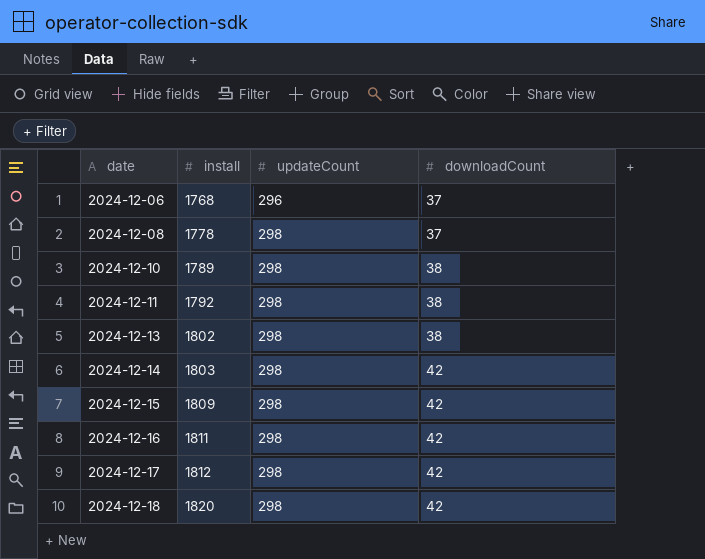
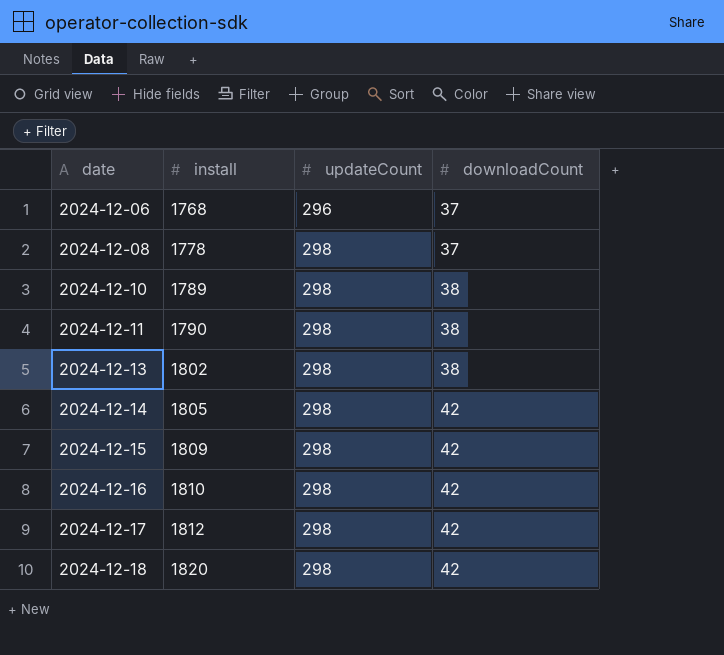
2024-12-11 | install: 1792 -> 1790
2024-12-14 | install: 1803 -> 1805
2024-12-16 | install: 1811 -> 1810

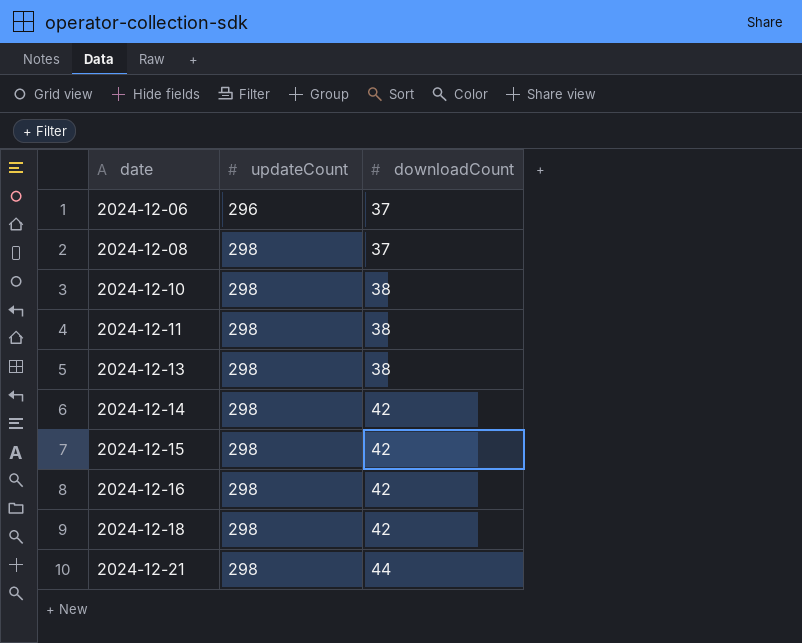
column install | position: 2 -> none
row 2024-12-17: 1812 | 298 | 42 -> none
row 2024-12-21: none -> 298 | 44

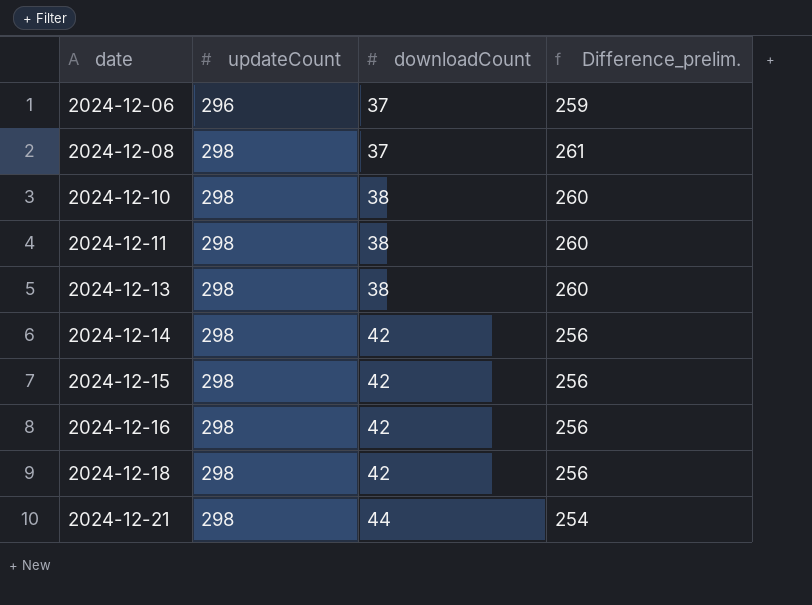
column Difference_prelim. | formula: none -> [updateCount] - [downloadCount]

